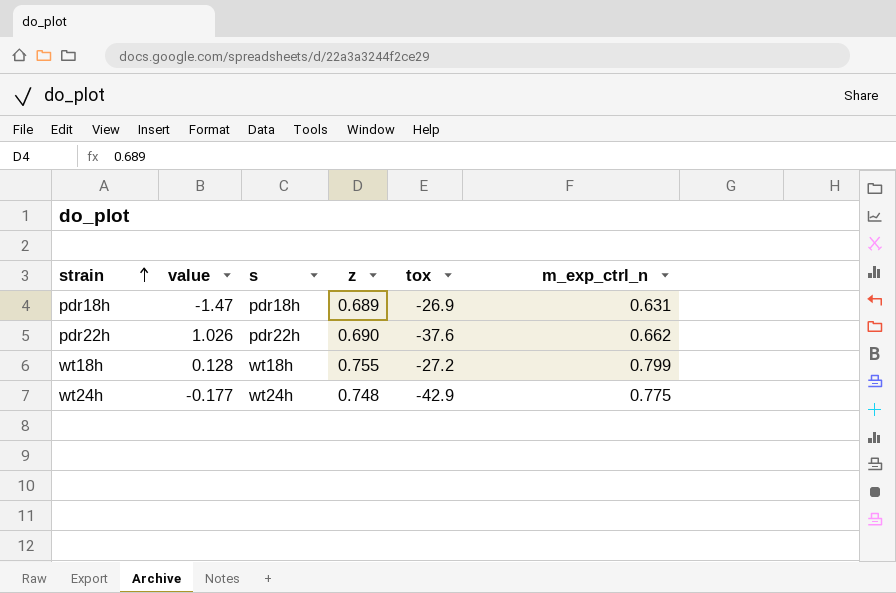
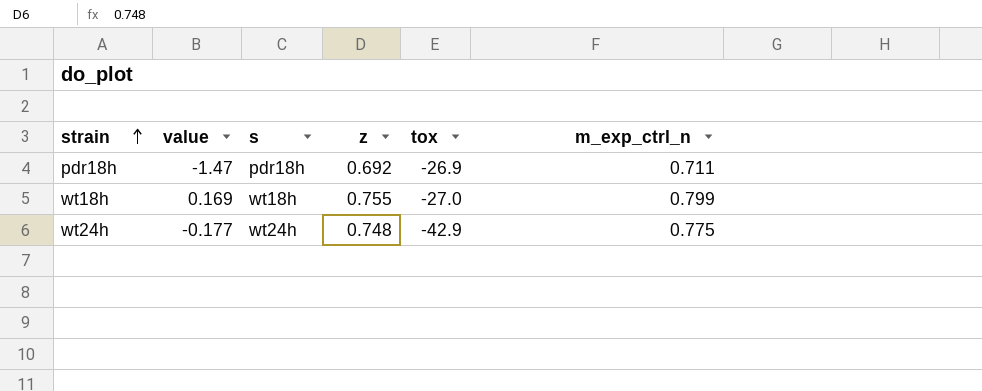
row pdr22h: 1.026 | pdr22h | 0.690 | -37.6 | 0.662 -> none
pdr18h | z: 0.689 -> 0.692
pdr18h | m_exp_ctrl_n: 0.631 -> 0.711
wt18h | value: 0.128 -> 0.169
wt18h | tox: -27.2 -> -27.0

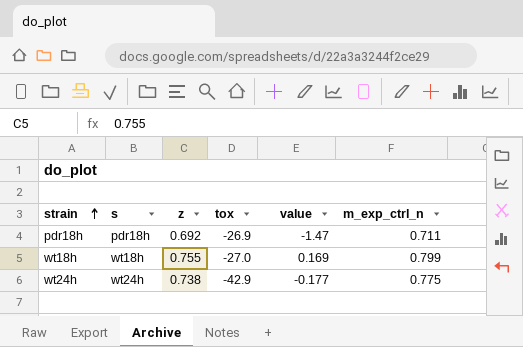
column value | position: 2 -> 5
wt24h | z: 0.748 -> 0.738

